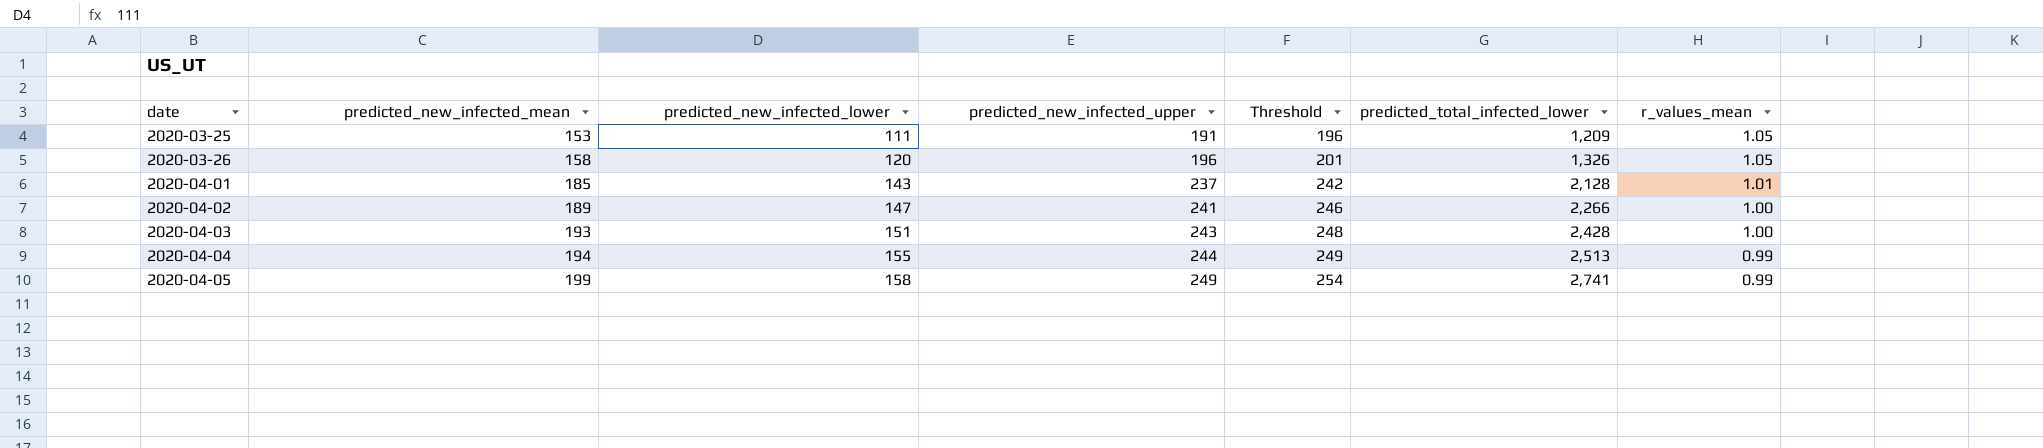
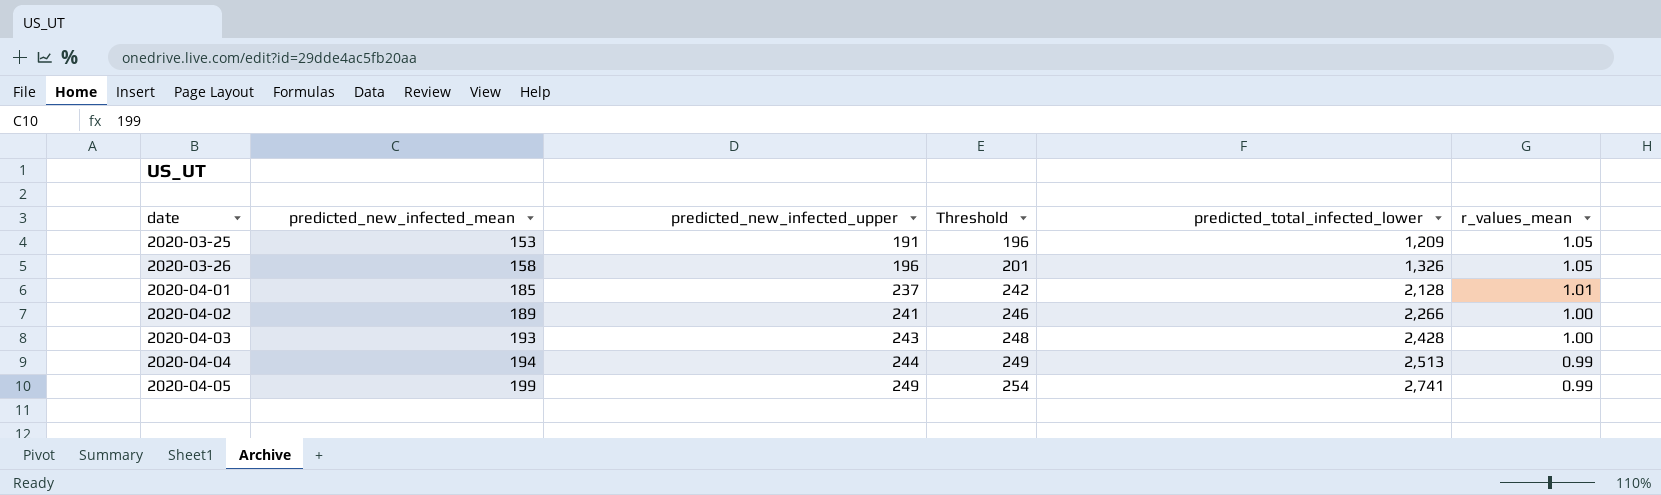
column predicted_new_infected_lower | position: 3 -> none

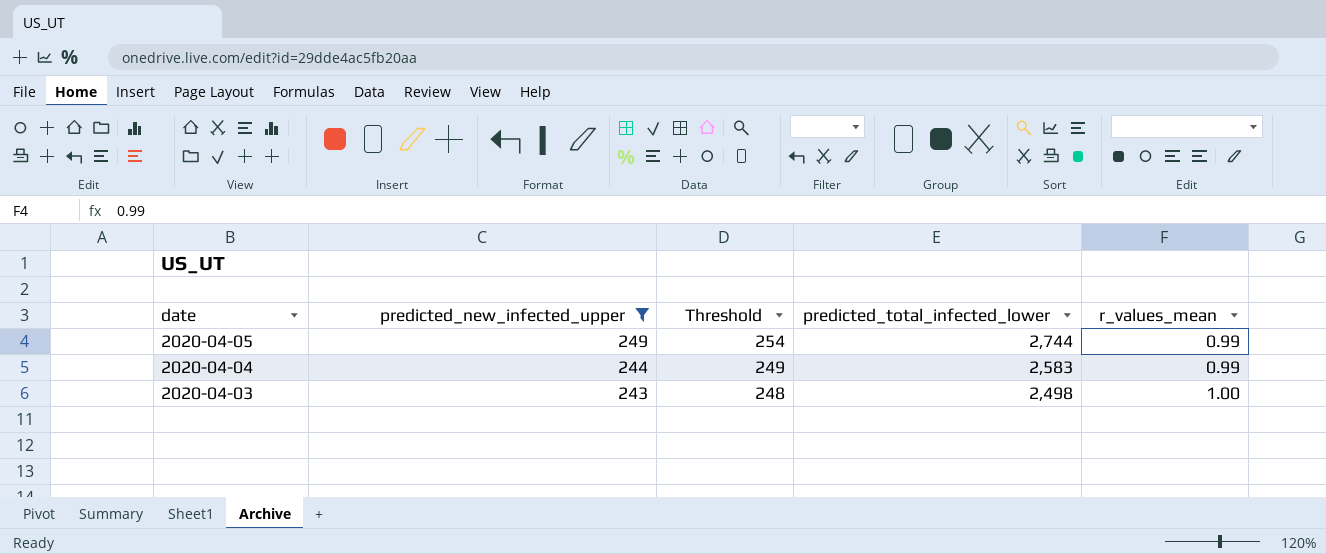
filter: none -> predicted_new_infected_upper >= 243
row order: date ascending -> date descending
column predicted_new_infected_mean | position: 2 -> none
2020-04-05 | predicted_total_infected_lower: 2,741 -> 2,744
2020-04-04 | predicted_total_infected_lower: 2,513 -> 2,583
2020-04-03 | predicted_total_infected_lower: 2,428 -> 2,498

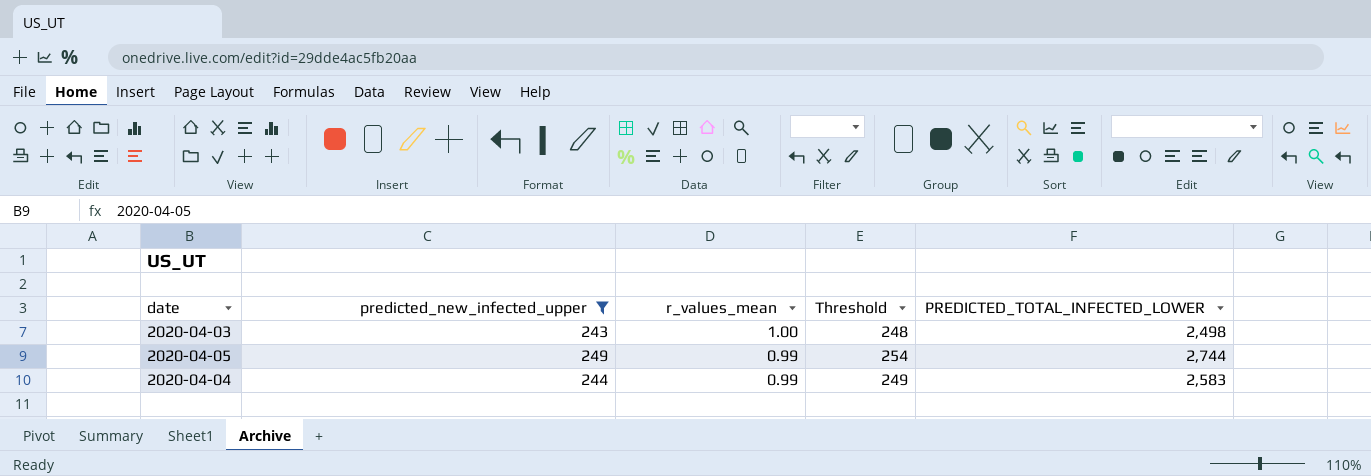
row order: date descending -> r_values_mean descending
column r_values_mean | position: 5 -> 3
column name: predicted_total_infected_lower -> PREDICTED_TOTAL_INFECTED_LOWER

